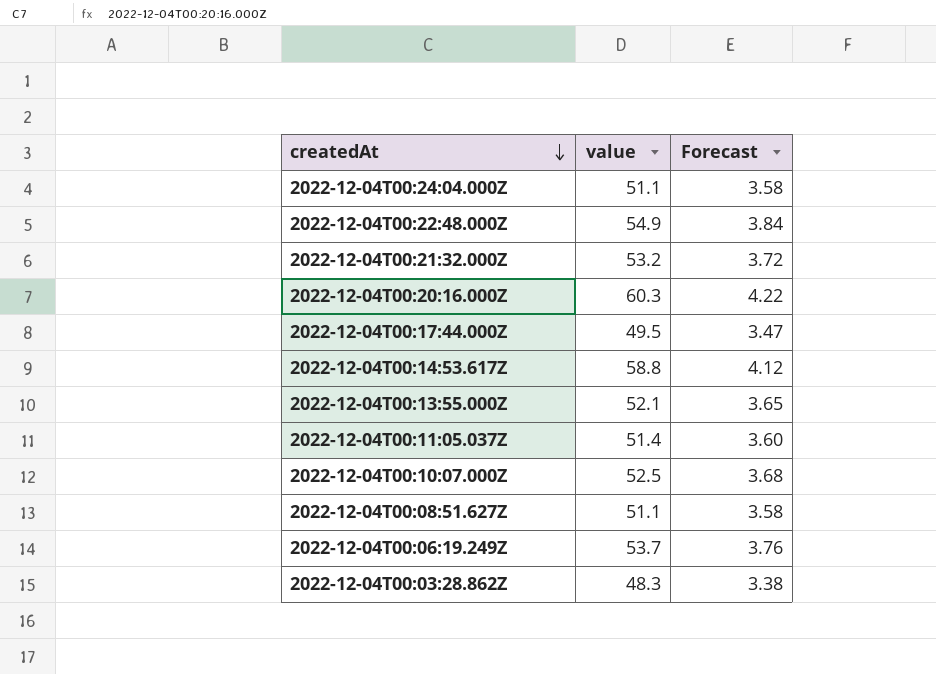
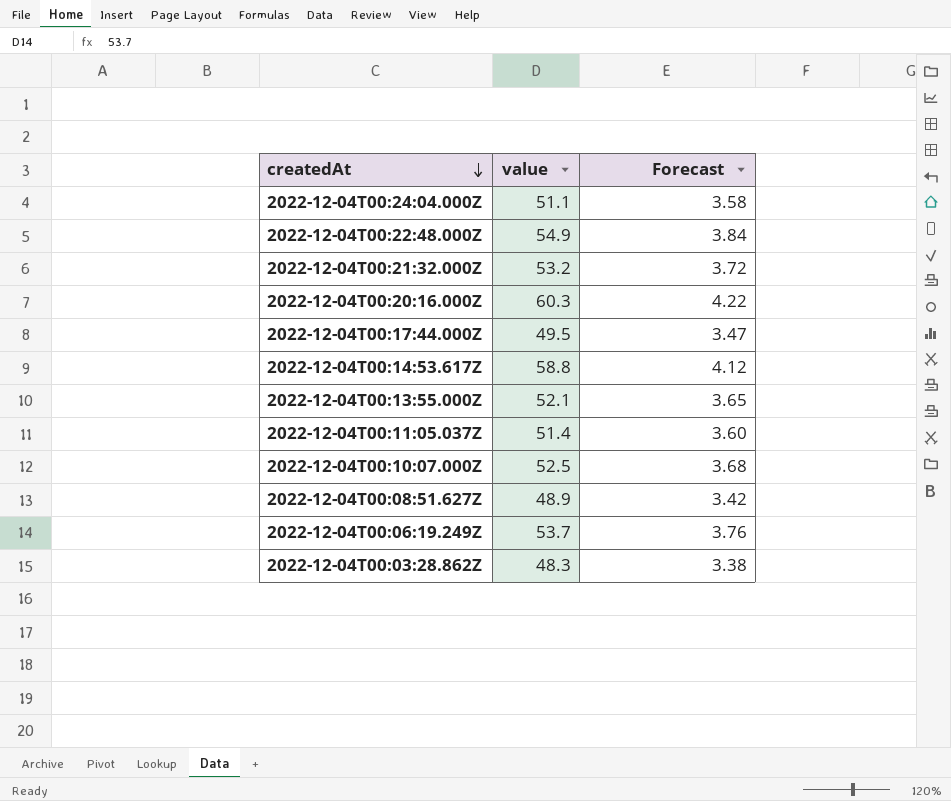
2022-12-04T00:08:51.627Z | value: 51.1 -> 48.9
2022-12-04T00:08:51.627Z | Forecast: 3.58 -> 3.42

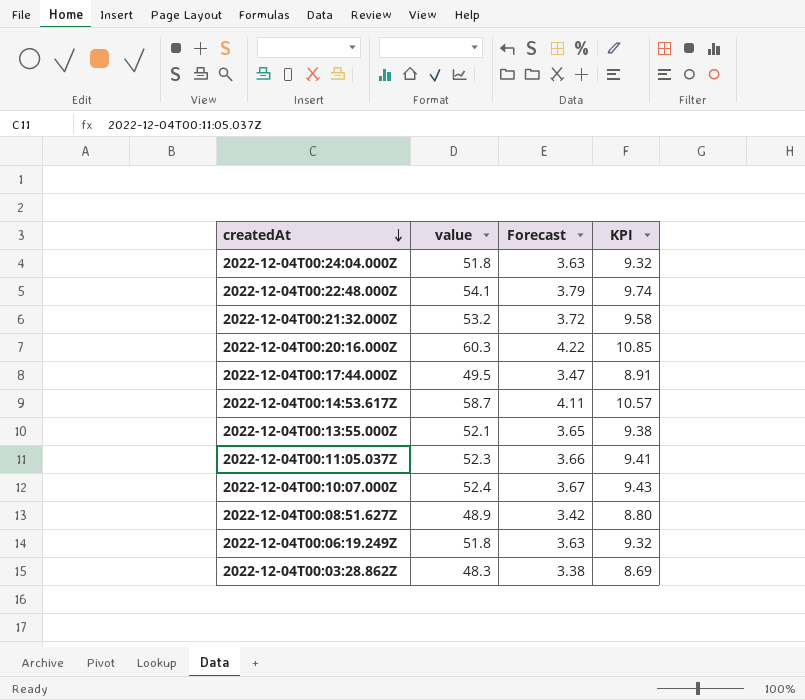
column KPI | formula: none -> [value] * 0.18
2022-12-04T00:24:04.000Z | value: 51.1 -> 51.8
2022-12-04T00:24:04.000Z | Forecast: 3.58 -> 3.63
2022-12-04T00:22:48.000Z | value: 54.9 -> 54.1
2022-12-04T00:22:48.000Z | Forecast: 3.84 -> 3.79
2022-12-04T00:14:53.617Z | value: 58.8 -> 58.7
2022-12-04T00:14:53.617Z | Forecast: 4.12 -> 4.11
2022-12-04T00:11:05.037Z | value: 51.4 -> 52.3
2022-12-04T00:11:05.037Z | Forecast: 3.60 -> 3.66
2022-12-04T00:10:07.000Z | value: 52.5 -> 52.4
2022-12-04T00:10:07.000Z | Forecast: 3.68 -> 3.67
2022-12-04T00:06:19.249Z | value: 53.7 -> 51.8
2022-12-04T00:06:19.249Z | Forecast: 3.76 -> 3.63

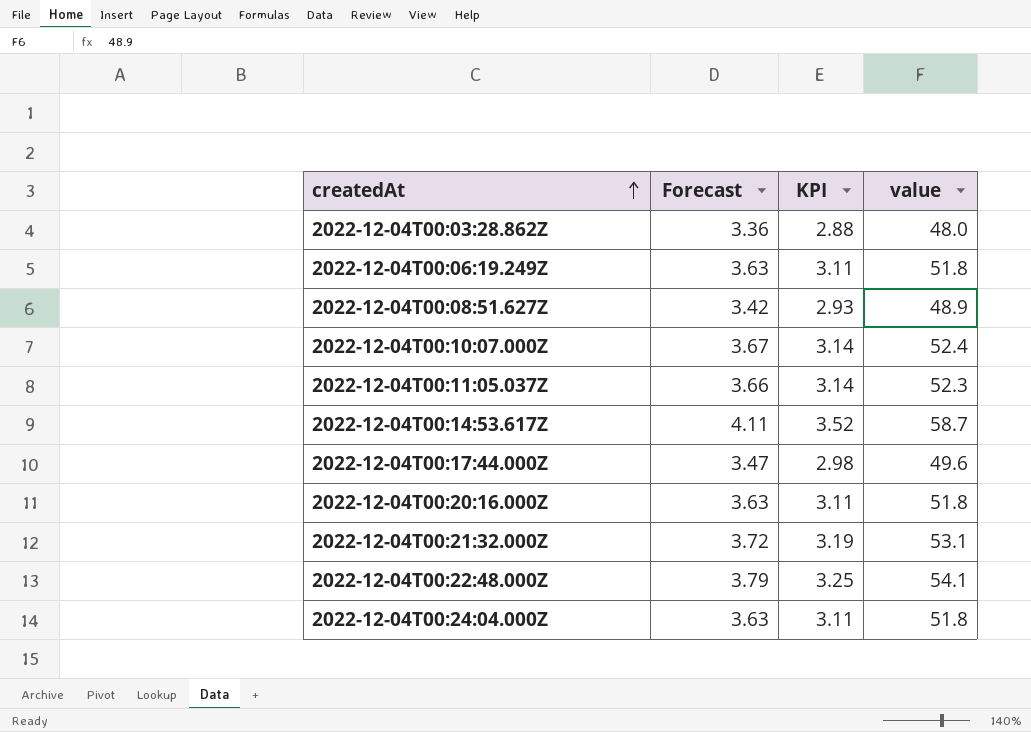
row order: createdAt descending -> createdAt ascending
column KPI | formula: [value] * 0.18 -> [value] * 0.06
column value | position: 2 -> 4
row 2022-12-04T00:13:55.000Z: 52.1 | 3.65 | 9.38 -> none
2022-12-04T00:03:28.862Z | Forecast: 3.38 -> 3.36
2022-12-04T00:03:28.862Z | value: 48.3 -> 48.0
2022-12-04T00:17:44.000Z | value: 49.5 -> 49.6
2022-12-04T00:20:16.000Z | Forecast: 4.22 -> 3.63
2022-12-04T00:20:16.000Z | value: 60.3 -> 51.8
2022-12-04T00:21:32.000Z | value: 53.2 -> 53.1

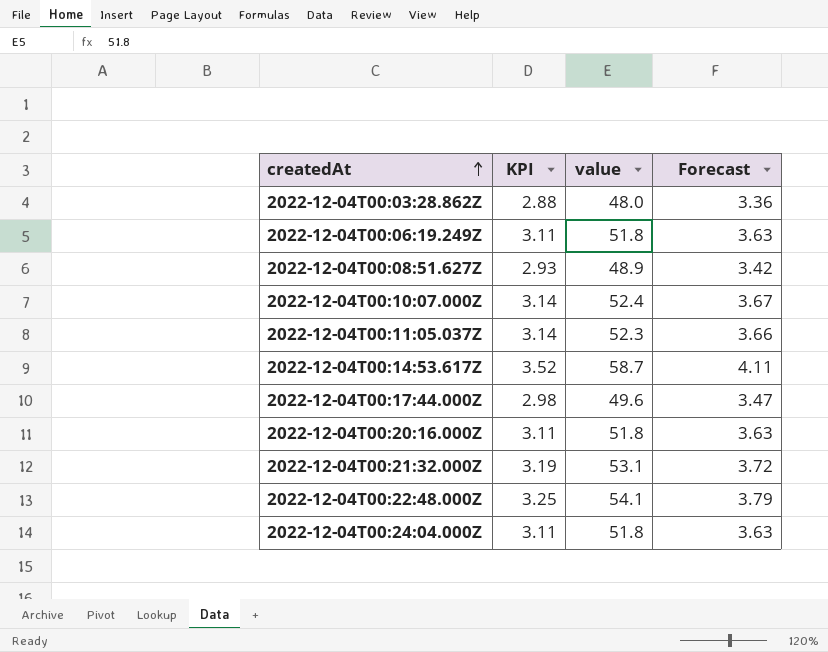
column Forecast | position: 2 -> 4

